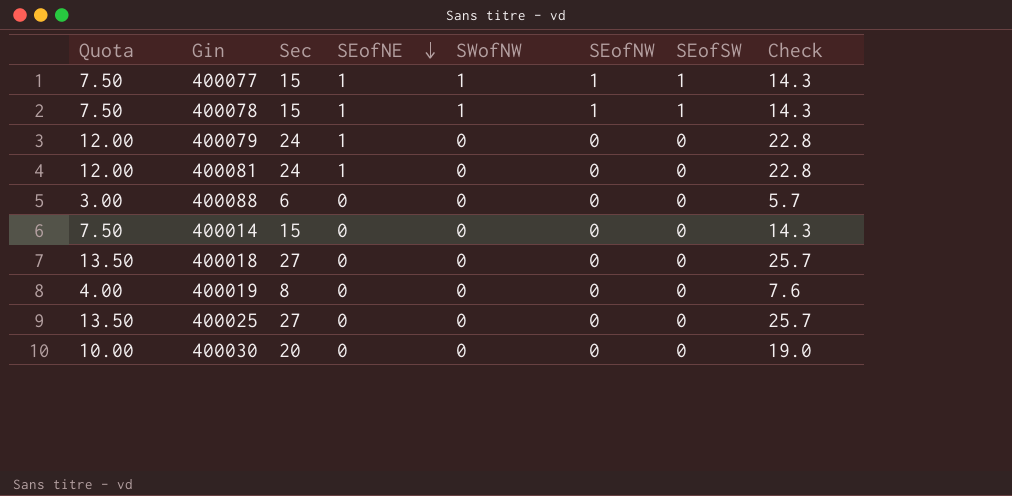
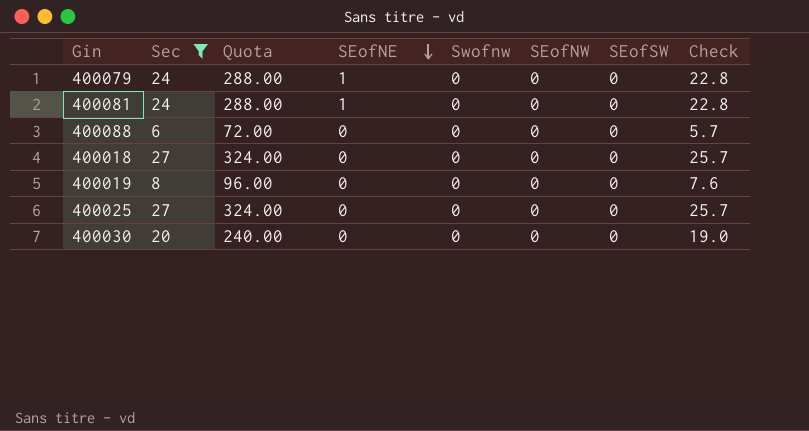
filter: none -> Sec != 15
column Quota | formula: [Sec] * 0.5 -> [Sec] * 12
column Quota | position: 1 -> 3
column name: SWofNW -> Swofnw

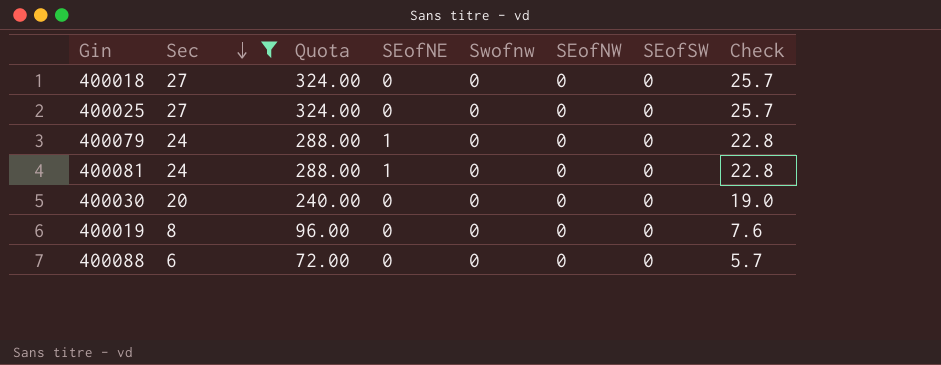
row order: SEofNE descending -> Sec descending

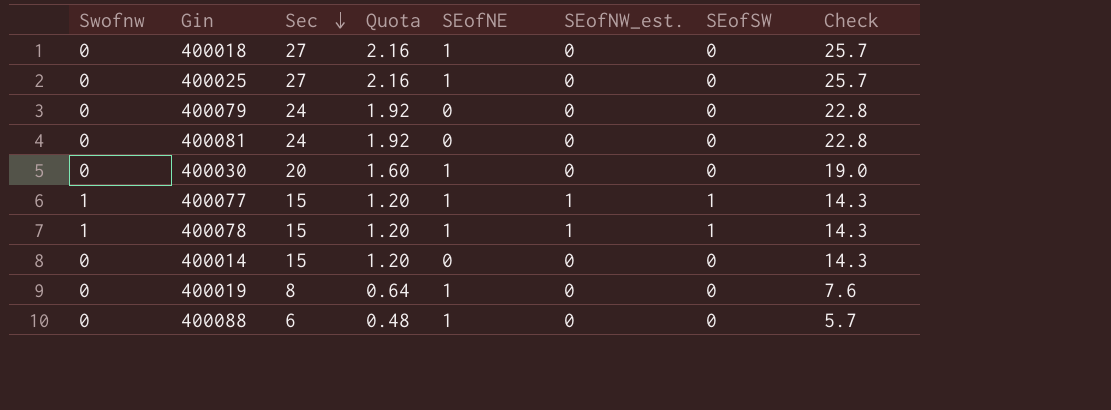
filter: Sec != 15 -> none
column Swofnw | position: 5 -> 1
column Quota | formula: [Sec] * 12 -> [Sec] * 0.08
column name: SEofNW -> SEofNW_est.
400018 | SEofNE: 0 -> 1
400025 | SEofNE: 0 -> 1
400079 | SEofNE: 1 -> 0
400081 | SEofNE: 1 -> 0
400030 | SEofNE: 0 -> 1
400019 | SEofNE: 0 -> 1
400088 | SEofNE: 0 -> 1

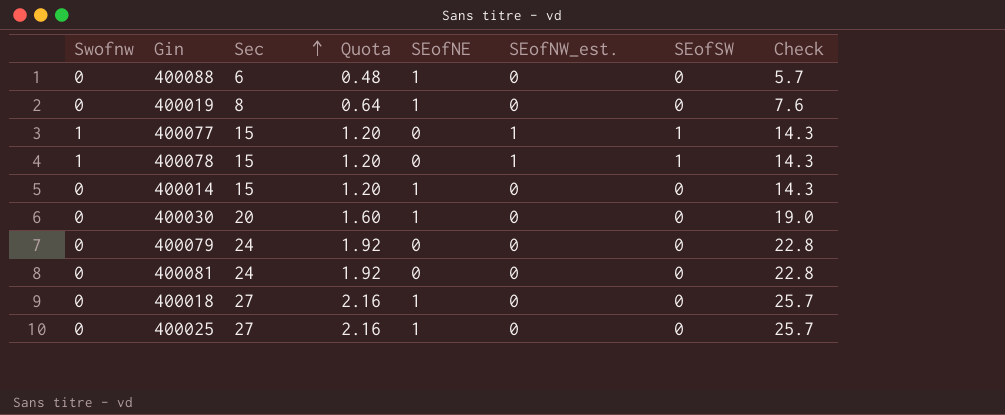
row order: Sec descending -> Sec ascending
400077 | SEofNE: 1 -> 0
400078 | SEofNE: 1 -> 0
400014 | SEofNE: 0 -> 1

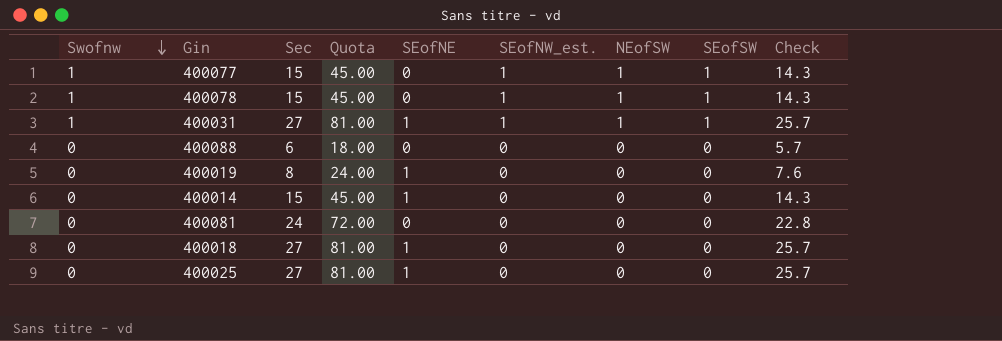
row order: Sec ascending -> Swofnw descending
column Quota | formula: [Sec] * 0.08 -> [Sec] * 3
column NEofSW | position: none -> 7
row 400030: 0 | 20 | 1.60 | 1 | 0 | 0 | 19.0 -> none
row 400079: 0 | 24 | 1.92 | 0 | 0 | 0 | 22.8 -> none
row 400031: none -> 1 | 27 | 81.00 | 1 | 1 | 1 | 1 | 25.7
400088 | SEofNE: 1 -> 0

